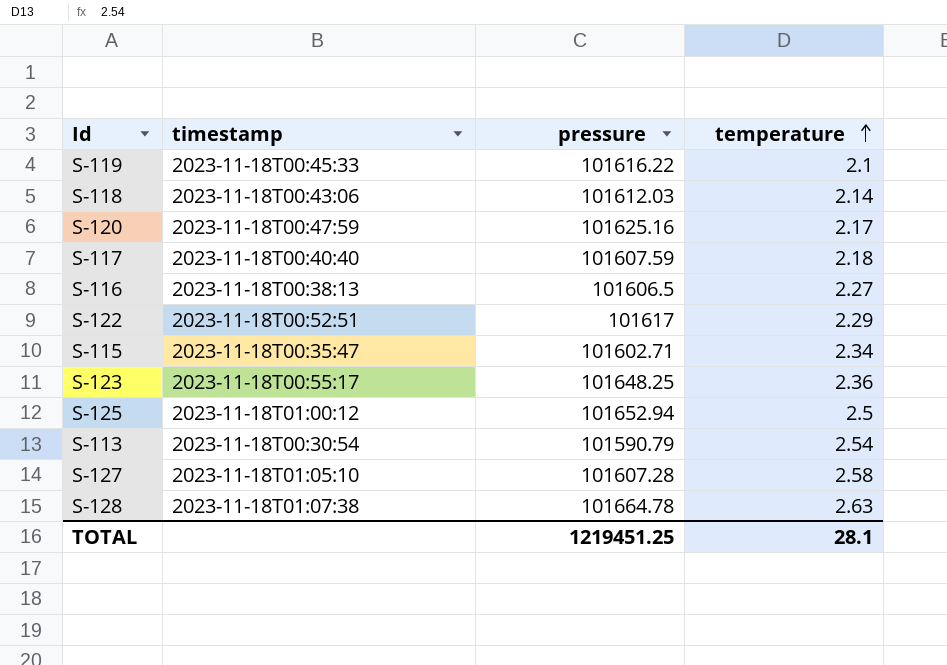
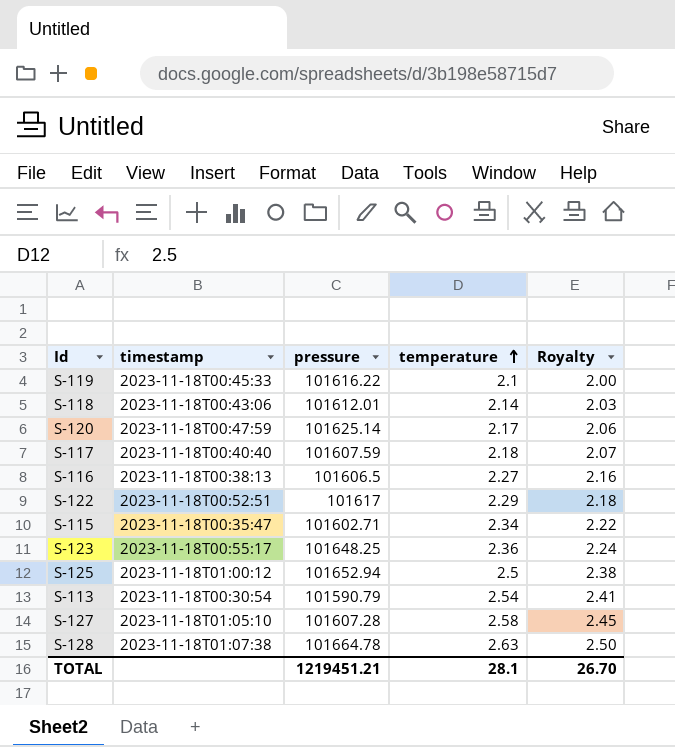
column Royalty | formula: none -> [temperature] * 0.95
S-118 | pressure: 101612.03 -> 101612.01
S-120 | pressure: 101625.16 -> 101625.14
TOTAL | pressure: 1219451.25 -> 1219451.21

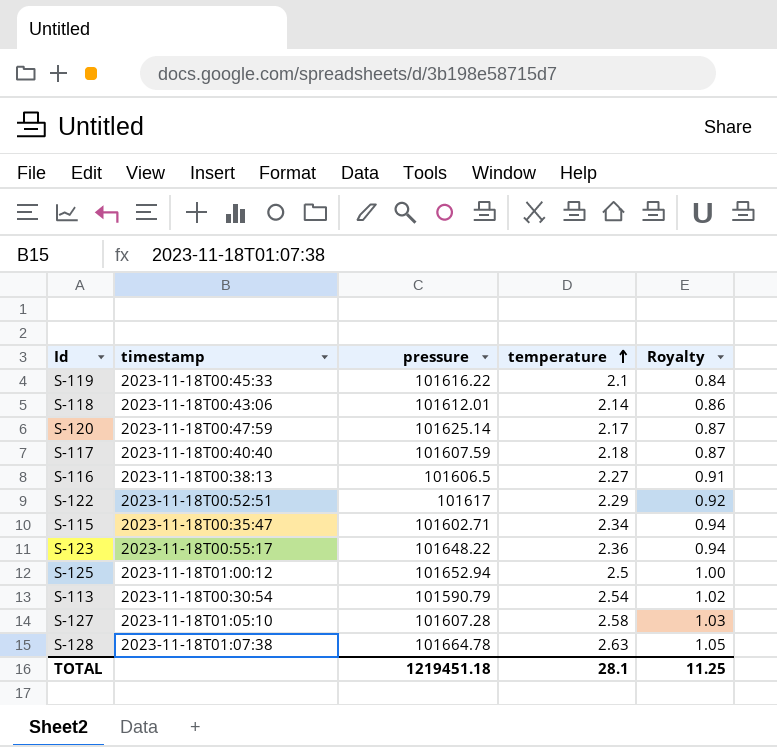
column Royalty | formula: [temperature] * 0.95 -> [temperature] * 0.4
S-123 | pressure: 101648.25 -> 101648.22
TOTAL | pressure: 1219451.21 -> 1219451.18
TOTAL | Royalty: 26.70 -> 11.25

